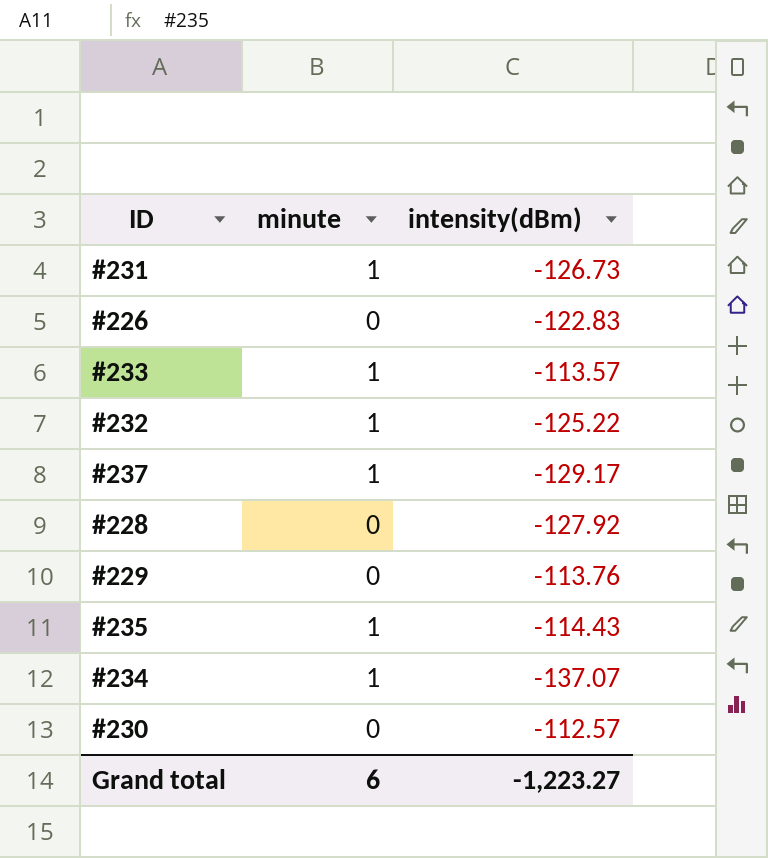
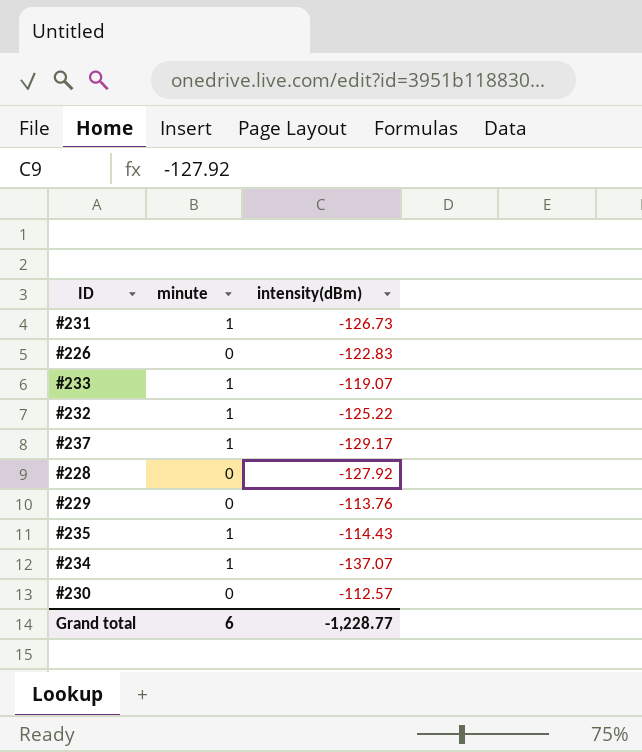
#233 | intensity(dBm): -113.57 -> -119.07
Grand total | intensity(dBm): -1,223.27 -> -1,228.77

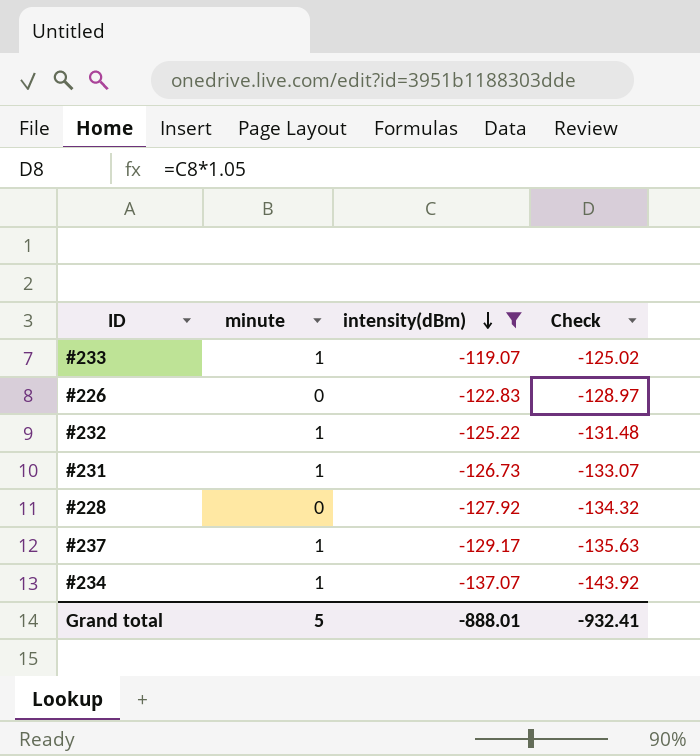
filter: none -> intensity(dBm) <= -119.07
row order: none -> intensity(dBm) descending
column Check | formula: none -> [intensity(dBm)] * 1.05
Grand total | minute: 6 -> 5
Grand total | intensity(dBm): -1,228.77 -> -888.01

